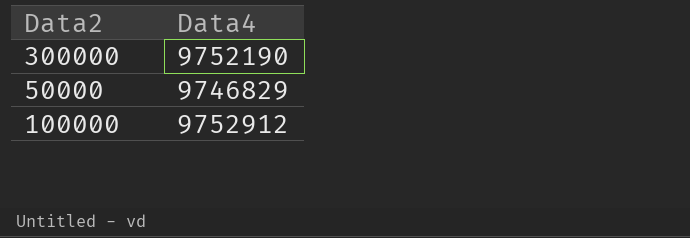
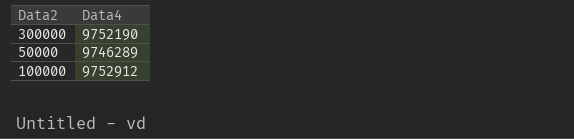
50000 | Data4: 9746829 -> 9746289

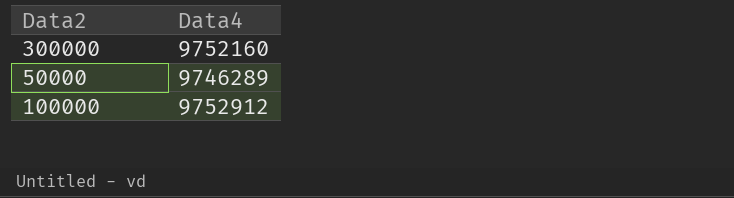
300000 | Data4: 9752190 -> 9752160

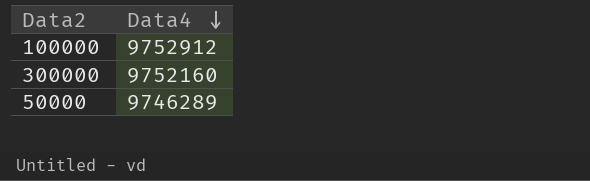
row order: none -> Data4 descending

